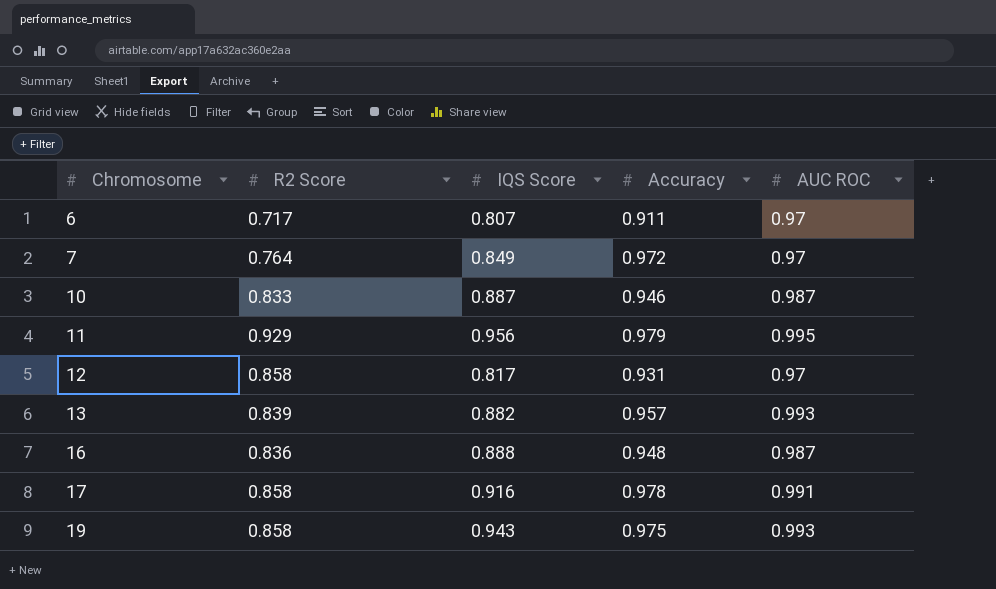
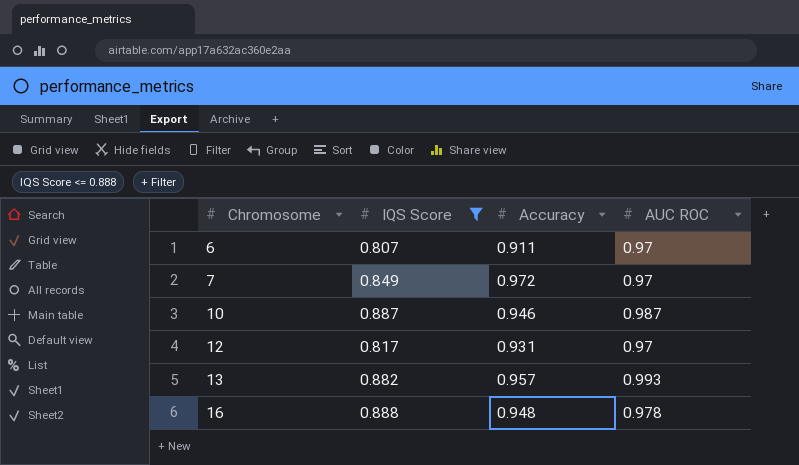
filter: none -> IQS Score <= 0.888
column R2 Score | position: 2 -> none
16 | AUC ROC: 0.987 -> 0.978

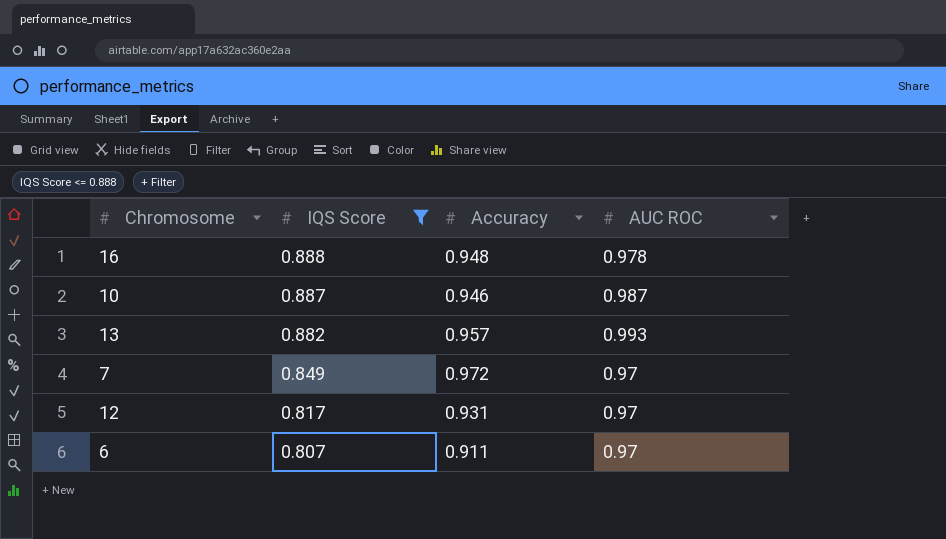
row order: Chromosome ascending -> IQS Score descending

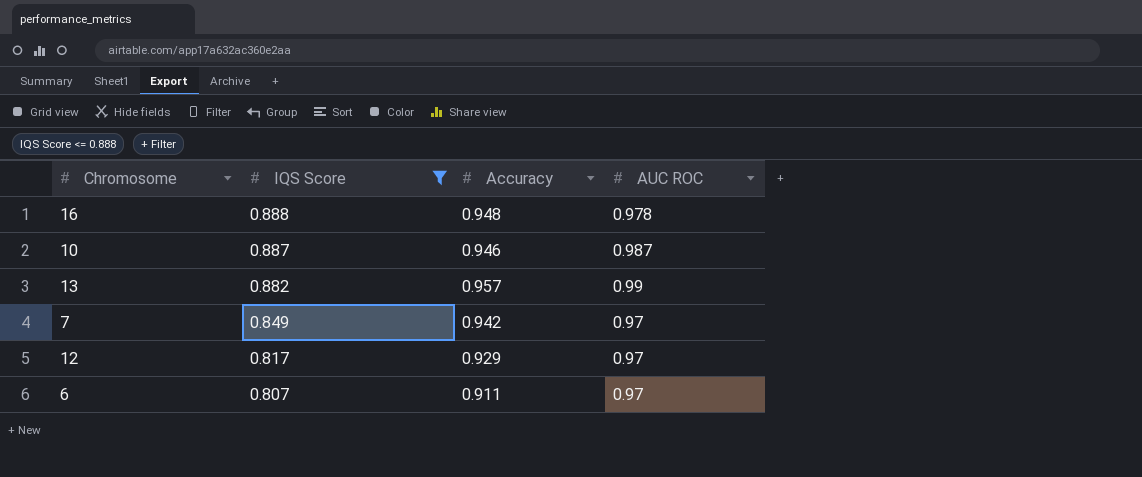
13 | AUC ROC: 0.993 -> 0.99
7 | Accuracy: 0.972 -> 0.942
12 | Accuracy: 0.931 -> 0.929

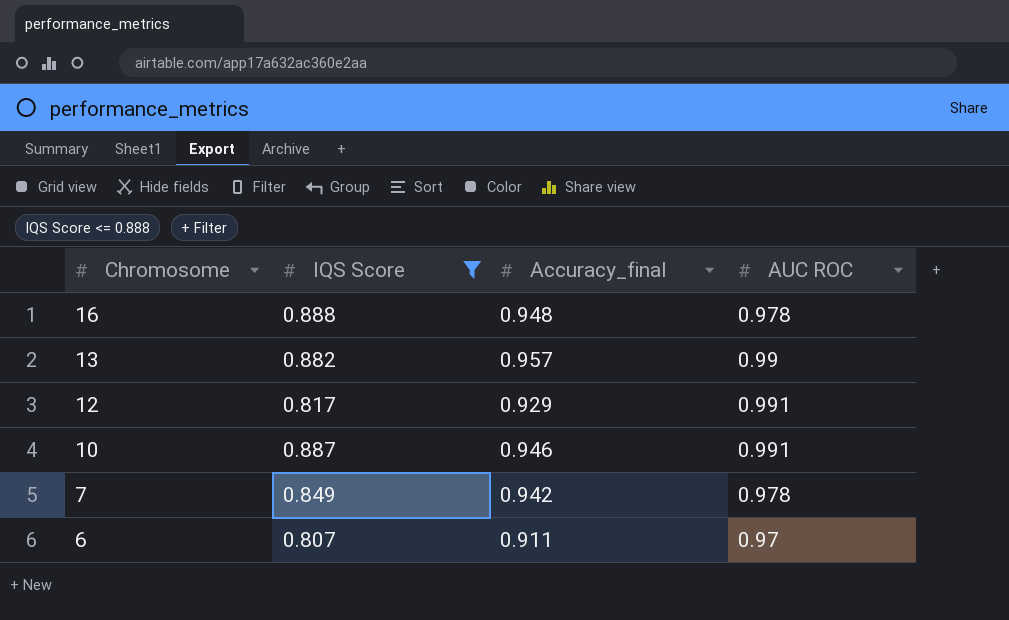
row order: IQS Score descending -> Chromosome descending
column name: Accuracy -> Accuracy_final
12 | AUC ROC: 0.97 -> 0.991
10 | AUC ROC: 0.987 -> 0.991
7 | AUC ROC: 0.97 -> 0.978

